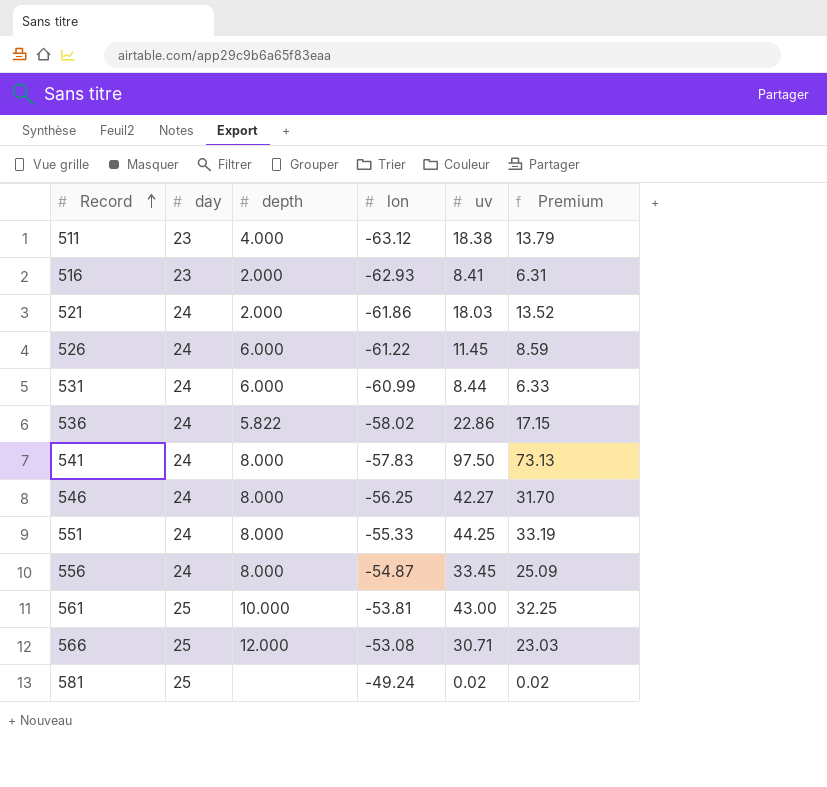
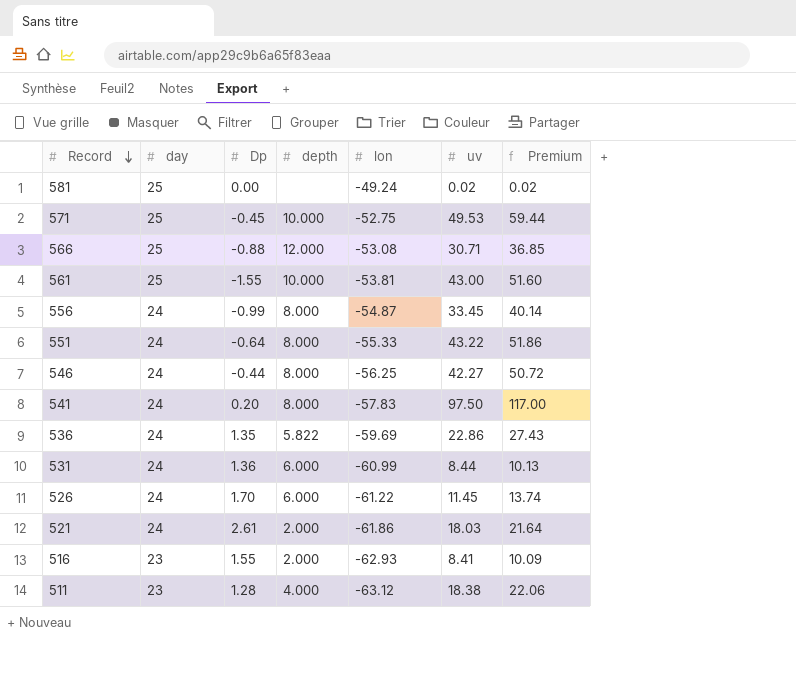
row order: Record ascending -> Record descending
column Dp | position: none -> 3
column Premium | formula: [uv] * 0.75 -> [uv] * 1.2
row 571: none -> 25 | -0.45 | 10.000 | -52.75 | 49.53 | 59.44
551 | uv: 44.25 -> 43.22
536 | lon: -58.02 -> -59.69

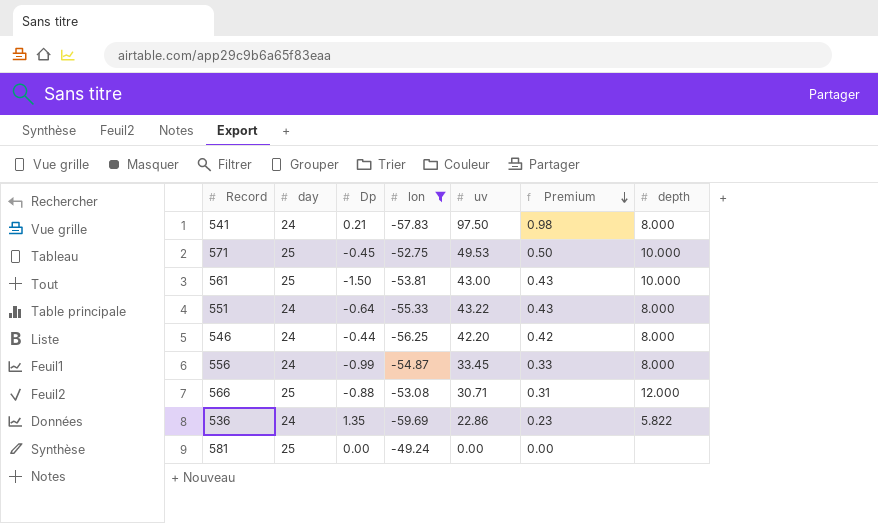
filter: none -> lon >= -59.69
row order: Record descending -> Premium descending
column Premium | formula: [uv] * 1.2 -> [uv] * 0.01
column depth | position: 4 -> 7
541 | Dp: 0.20 -> 0.21
561 | Dp: -1.55 -> -1.50
546 | uv: 42.27 -> 42.20
581 | uv: 0.02 -> 0.00

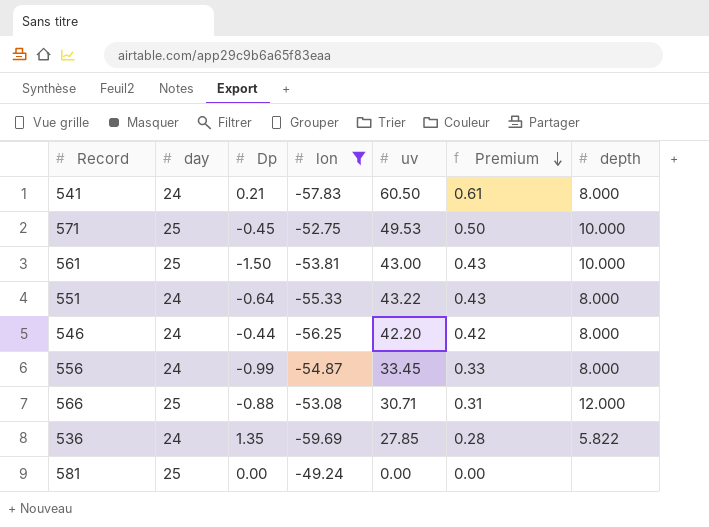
541 | uv: 97.50 -> 60.50
541 | Premium: 0.98 -> 0.61
536 | uv: 22.86 -> 27.85
536 | Premium: 0.23 -> 0.28

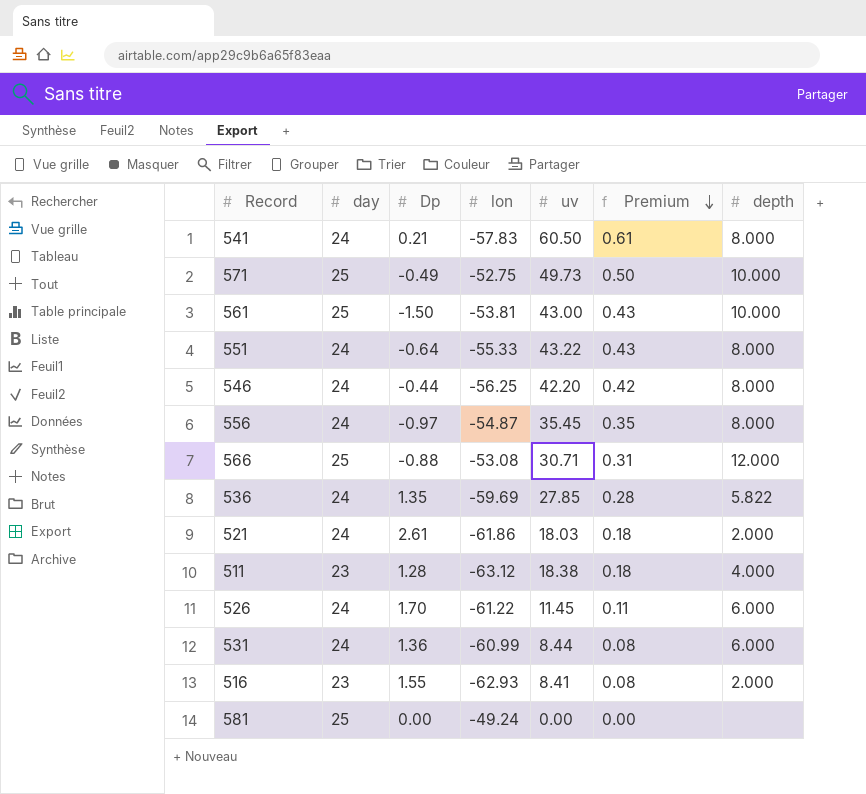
filter: lon >= -59.69 -> none
571 | Dp: -0.45 -> -0.49
571 | uv: 49.53 -> 49.73
556 | Dp: -0.99 -> -0.97
556 | uv: 33.45 -> 35.45
556 | Premium: 0.33 -> 0.35

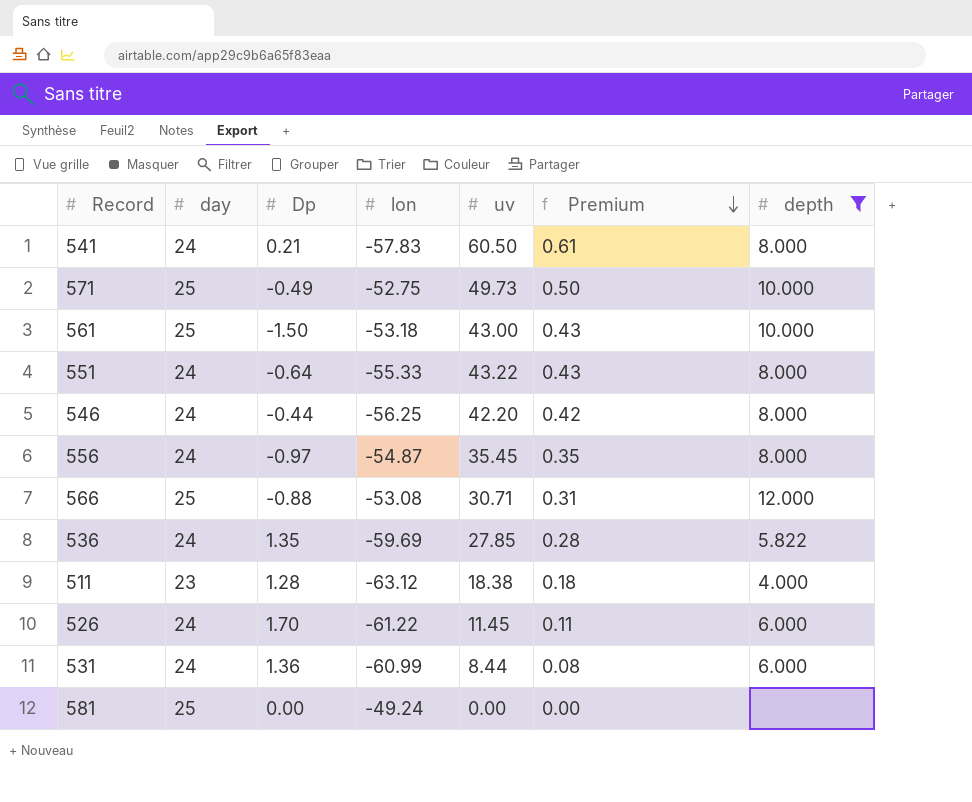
filter: none -> depth != 2.000
561 | lon: -53.81 -> -53.18

